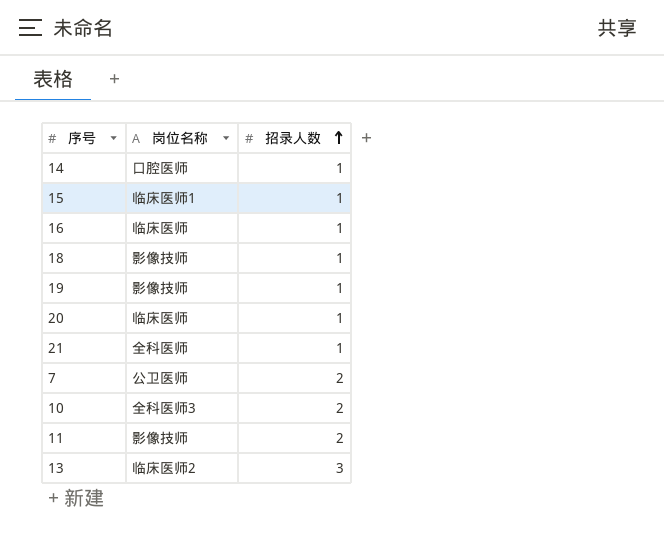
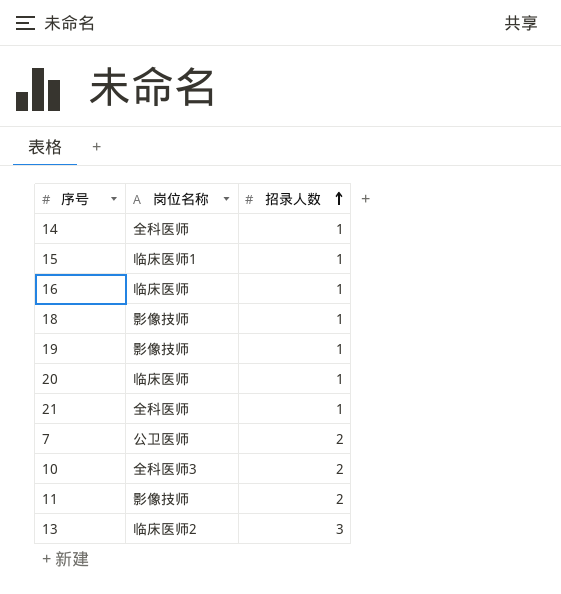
14 | 岗位名称: 口腔医师 -> 全科医师

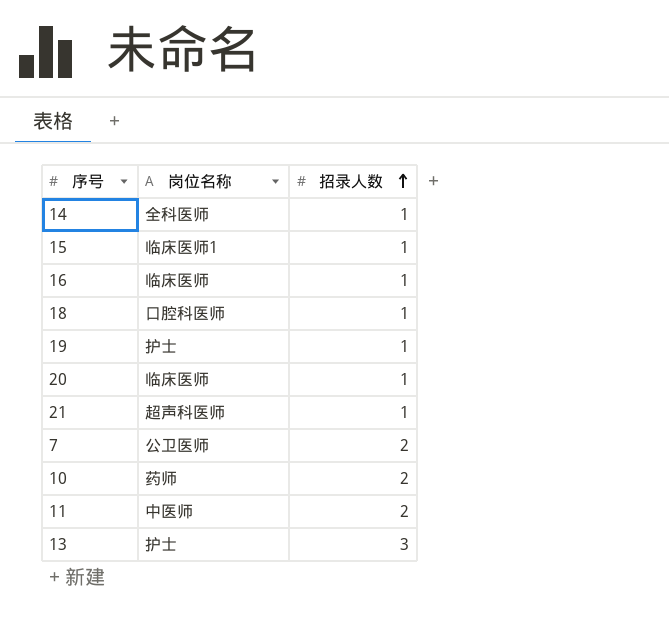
18 | 岗位名称: 影像技师 -> 口腔科医师
19 | 岗位名称: 影像技师 -> 护士
21 | 岗位名称: 全科医师 -> 超声科医师
10 | 岗位名称: 全科医师3 -> 药师
11 | 岗位名称: 影像技师 -> 中医师
13 | 岗位名称: 临床医师2 -> 护士

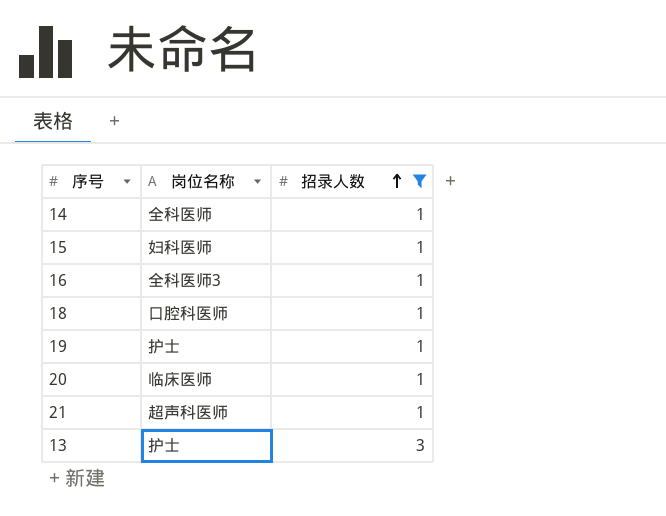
filter: none -> 招录人数 != 2
15 | 岗位名称: 临床医师1 -> 妇科医师
16 | 岗位名称: 临床医师 -> 全科医师3

